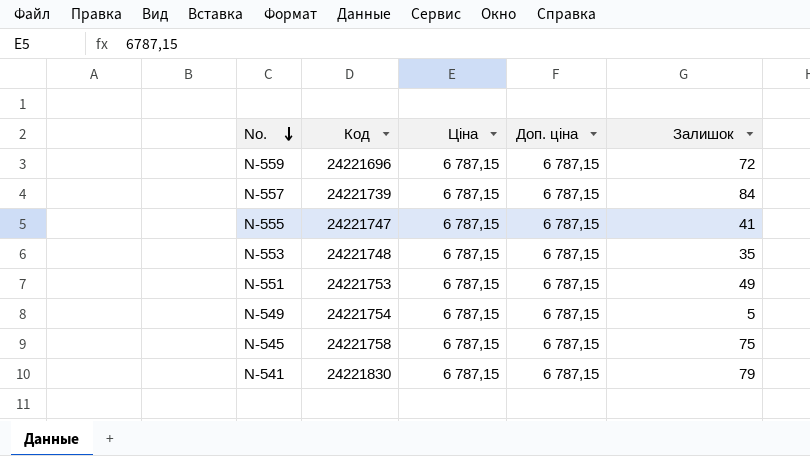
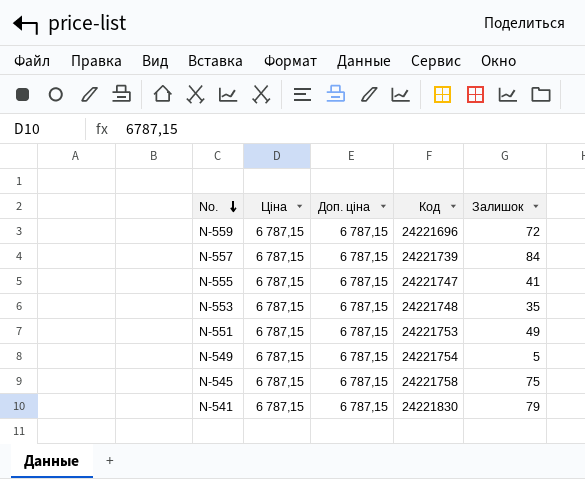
column Код | position: 2 -> 4

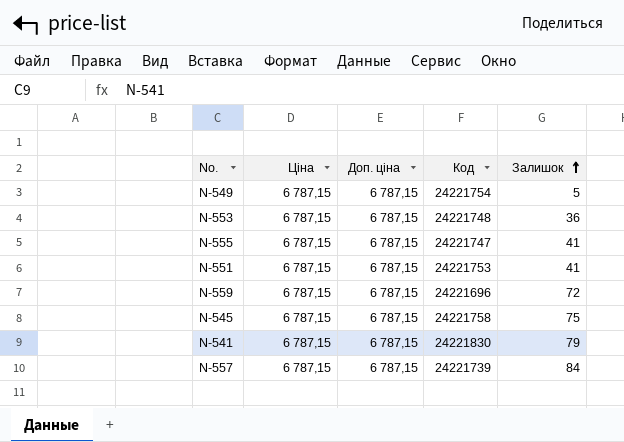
row order: No. descending -> Залишок ascending
N-553 | Залишок: 35 -> 36
N-551 | Залишок: 49 -> 41

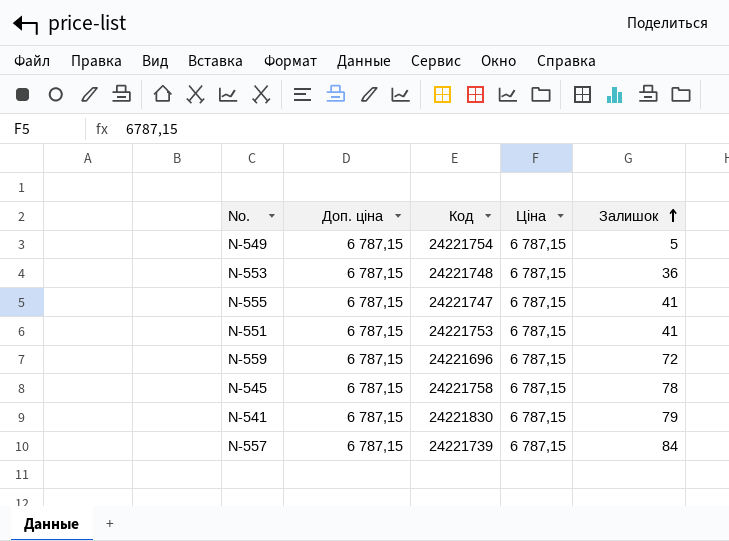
column Ціна | position: 2 -> 4
N-545 | Залишок: 75 -> 78

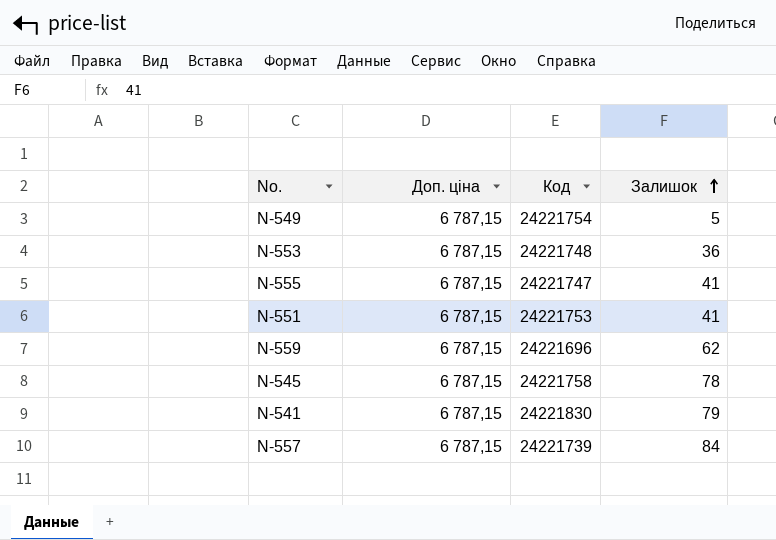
column Ціна | position: 4 -> none
N-559 | Залишок: 72 -> 62

